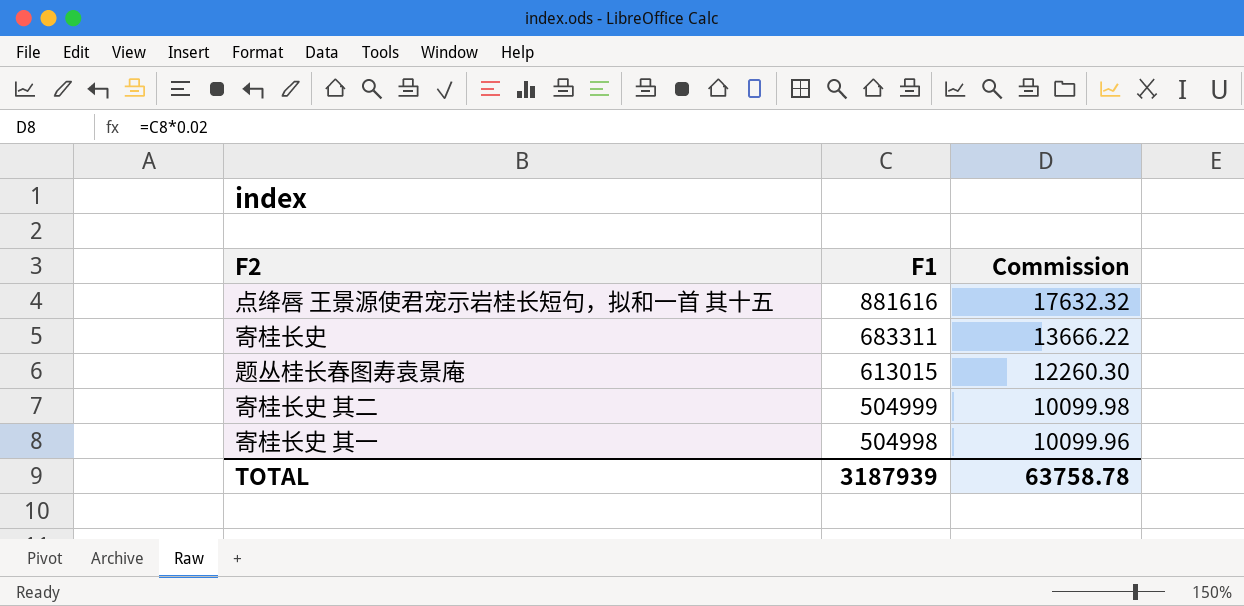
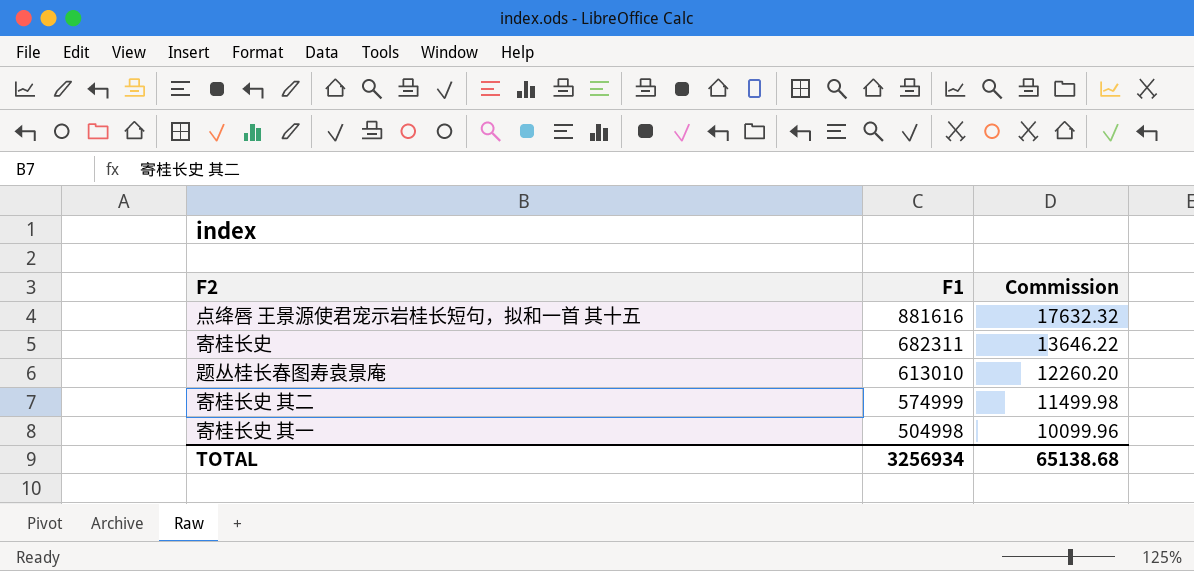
寄桂长史 | F1: 683311 -> 682311
寄桂长史 | Commission: 13666.22 -> 13646.22
题丛桂长春图寿袁景庵 | F1: 613015 -> 613010
题丛桂长春图寿袁景庵 | Commission: 12260.30 -> 12260.20
寄桂长史 其二 | F1: 504999 -> 574999
寄桂长史 其二 | Commission: 10099.98 -> 11499.98
TOTAL | F1: 3187939 -> 3256934
TOTAL | Commission: 63758.78 -> 65138.68

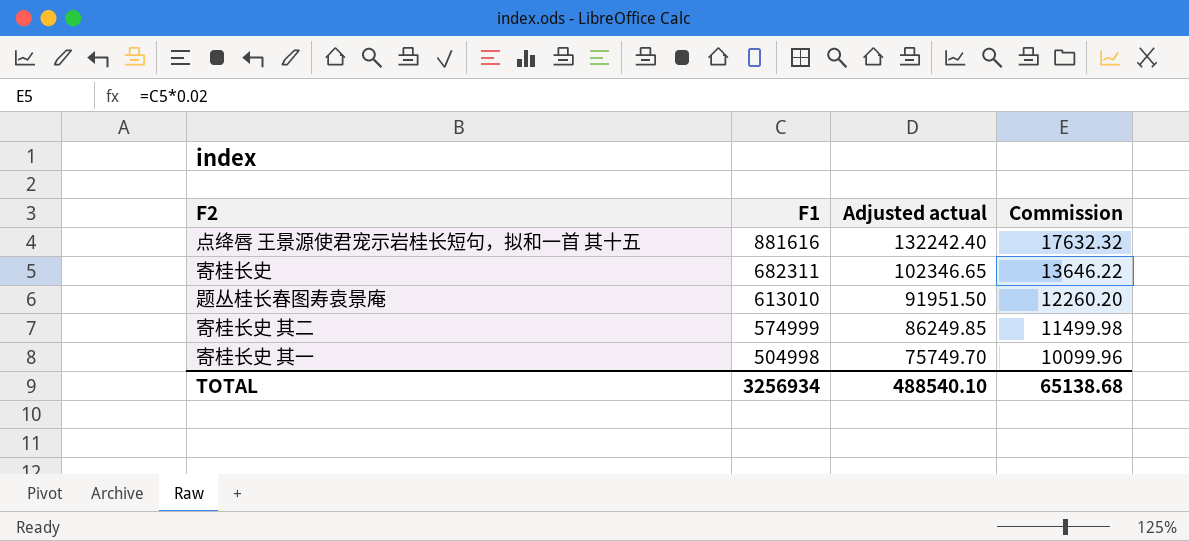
column Adjusted actual | formula: none -> [F1] * 0.15

